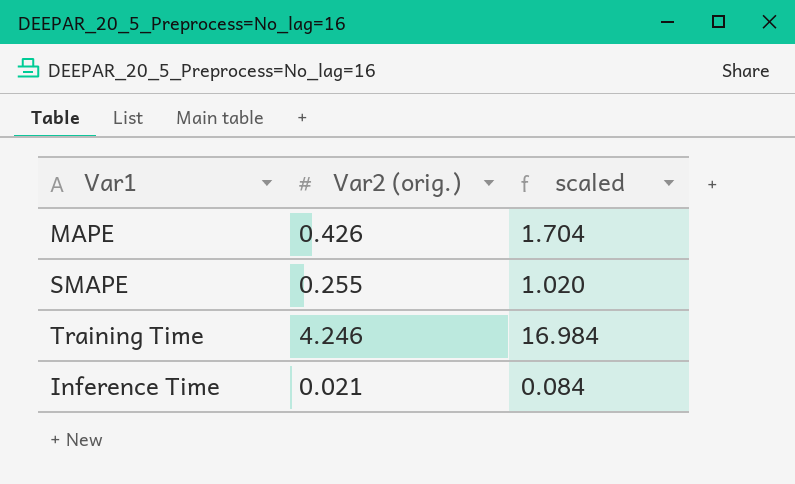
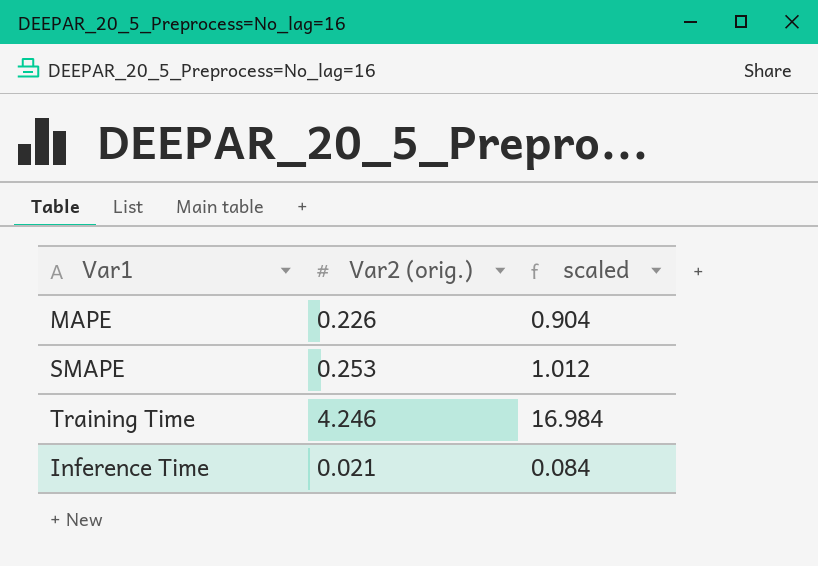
MAPE | Var2 (orig.): 0.426 -> 0.226
MAPE | scaled: 1.704 -> 0.904
SMAPE | Var2 (orig.): 0.255 -> 0.253
SMAPE | scaled: 1.020 -> 1.012

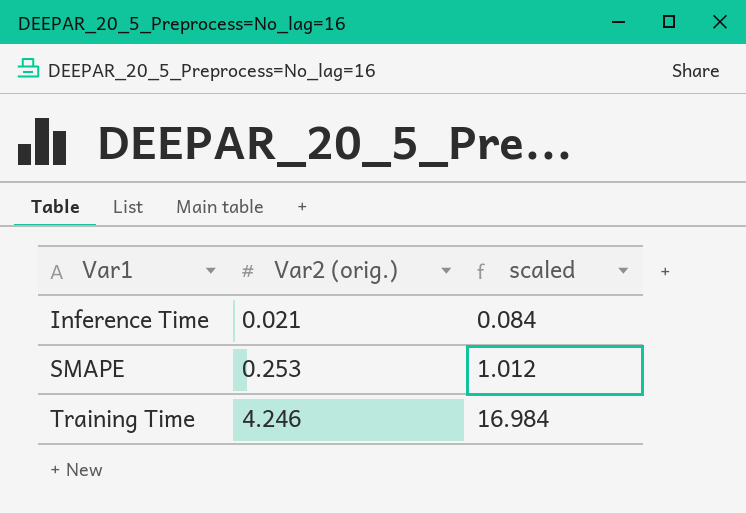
row order: none -> Var1 ascending
row MAPE: 0.226 | 0.904 -> none

